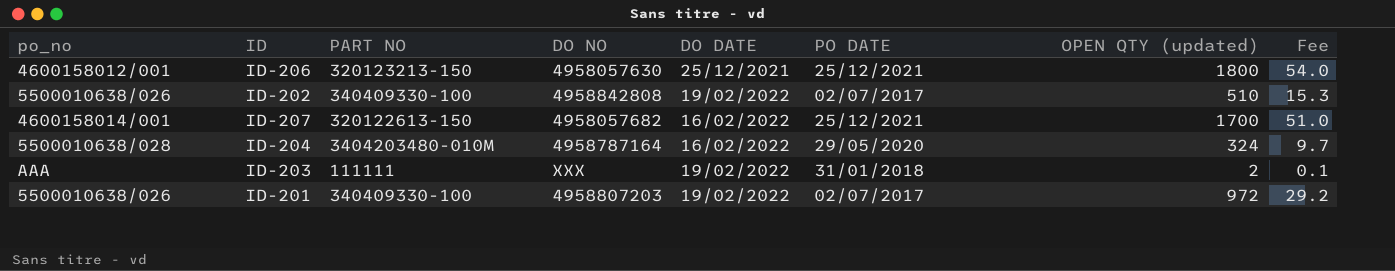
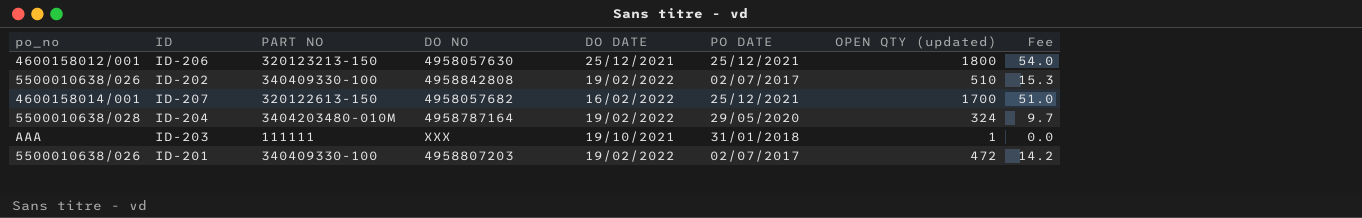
ID-204 | DO DATE: 16/02/2022 -> 19/02/2022
ID-203 | DO DATE: 19/02/2022 -> 19/10/2021
ID-203 | OPEN QTY (updated): 2 -> 1
ID-203 | Fee: 0.1 -> 0.0
ID-201 | OPEN QTY (updated): 972 -> 472
ID-201 | Fee: 29.2 -> 14.2

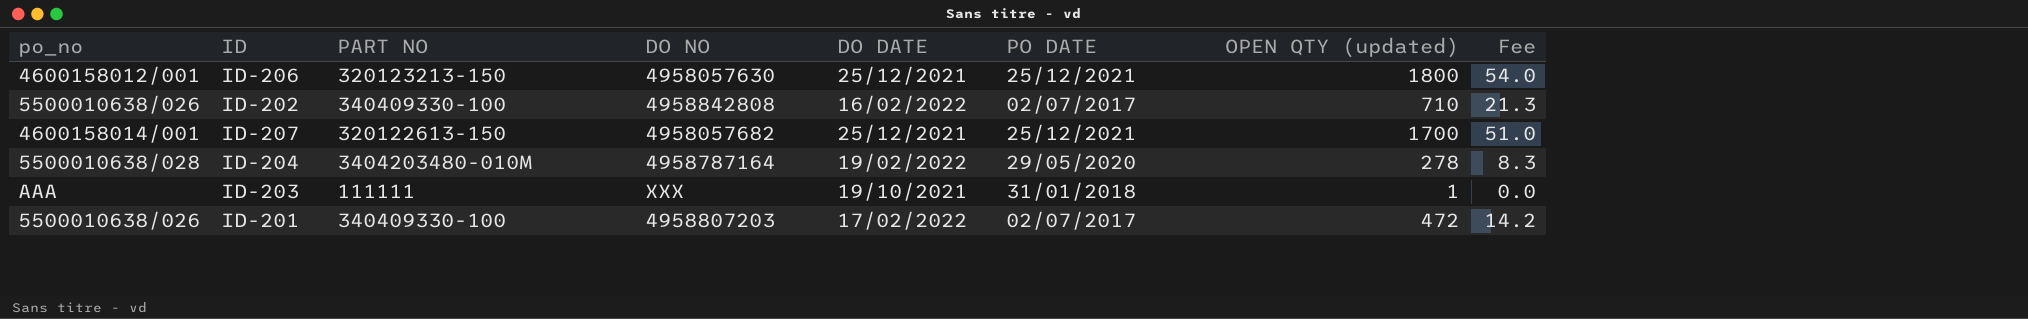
ID-202 | DO DATE: 19/02/2022 -> 16/02/2022
ID-202 | OPEN QTY (updated): 510 -> 710
ID-202 | Fee: 15.3 -> 21.3
ID-207 | DO DATE: 16/02/2022 -> 25/12/2021
ID-204 | OPEN QTY (updated): 324 -> 278
ID-204 | Fee: 9.7 -> 8.3
ID-201 | DO DATE: 19/02/2022 -> 17/02/2022

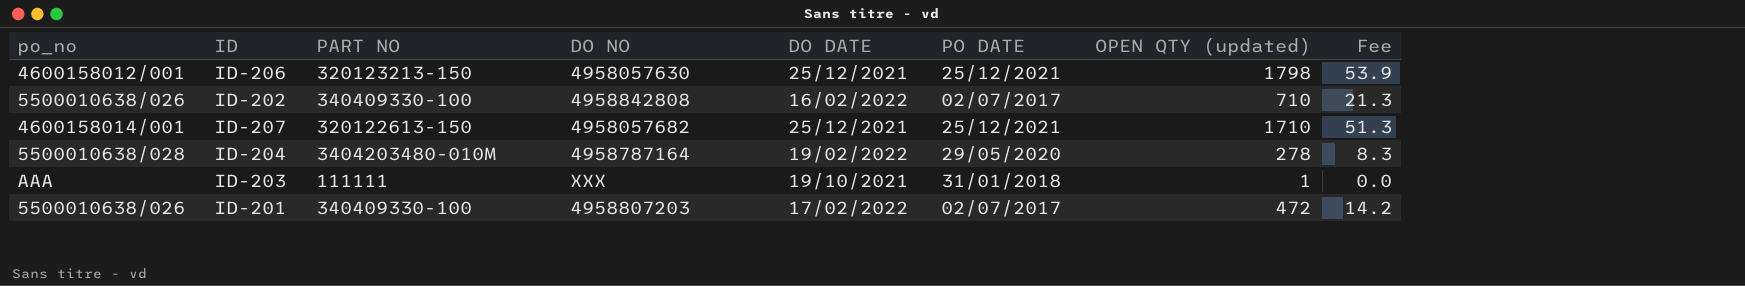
ID-206 | OPEN QTY (updated): 1800 -> 1798
ID-206 | Fee: 54.0 -> 53.9
ID-207 | OPEN QTY (updated): 1700 -> 1710
ID-207 | Fee: 51.0 -> 51.3

